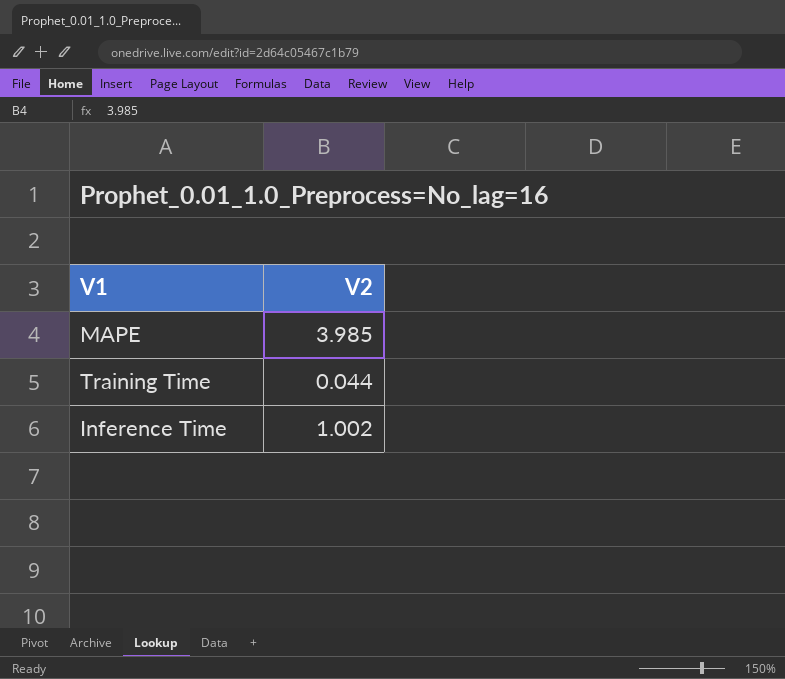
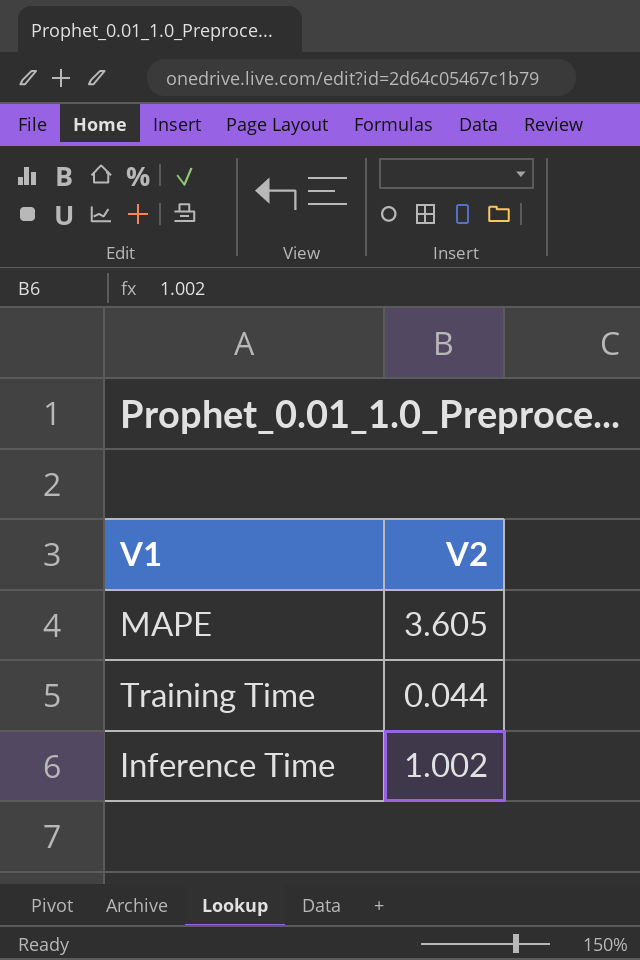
MAPE | V2: 3.985 -> 3.605

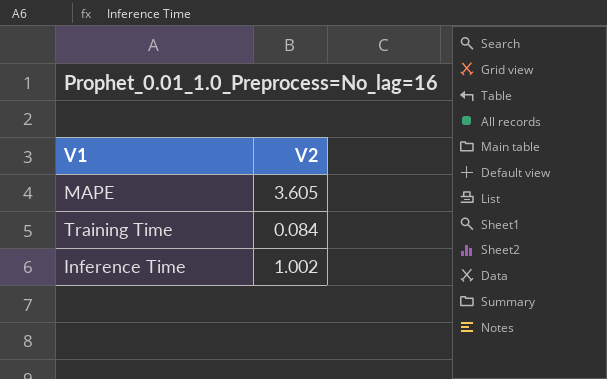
Training Time | V2: 0.044 -> 0.084

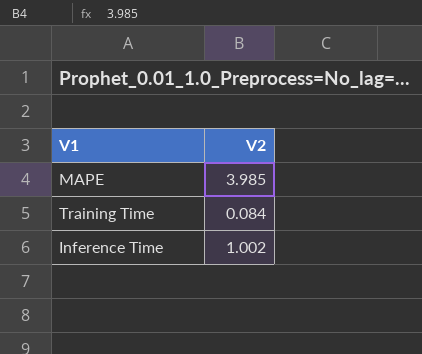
MAPE | V2: 3.605 -> 3.985

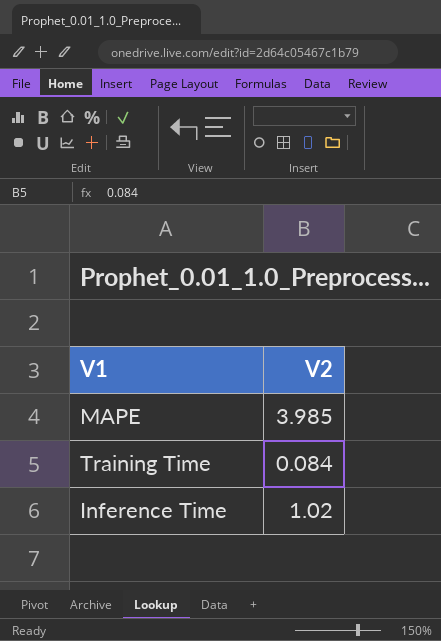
Inference Time | V2: 1.002 -> 1.02

